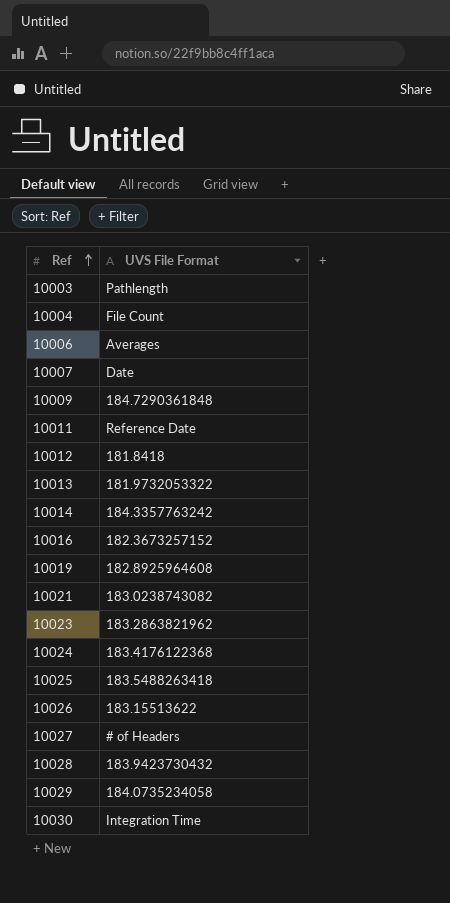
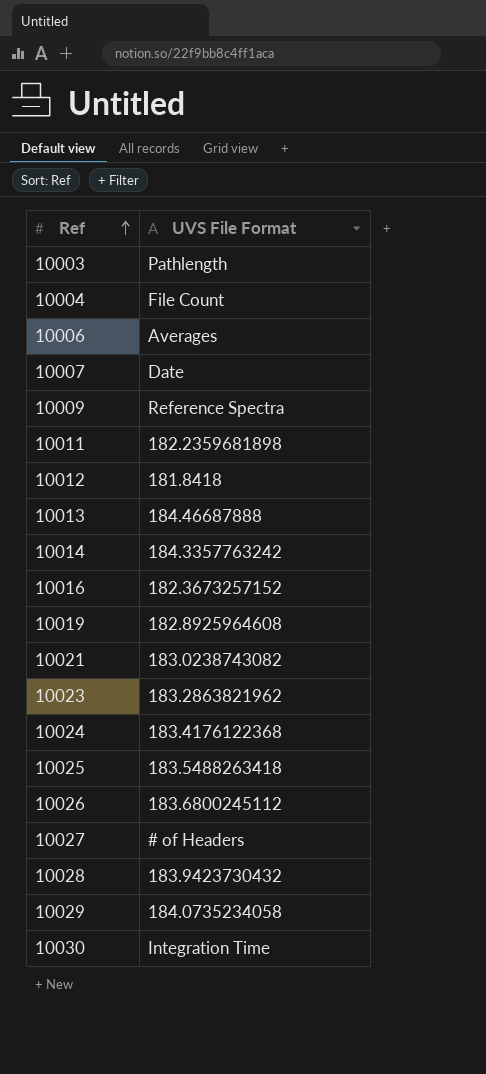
10009 | UVS File Format: 184.7290361848 -> Reference Spectra
10011 | UVS File Format: Reference Date -> 182.2359681898
10013 | UVS File Format: 181.9732053322 -> 184.46687888
10026 | UVS File Format: 183.15513622 -> 183.6800245112

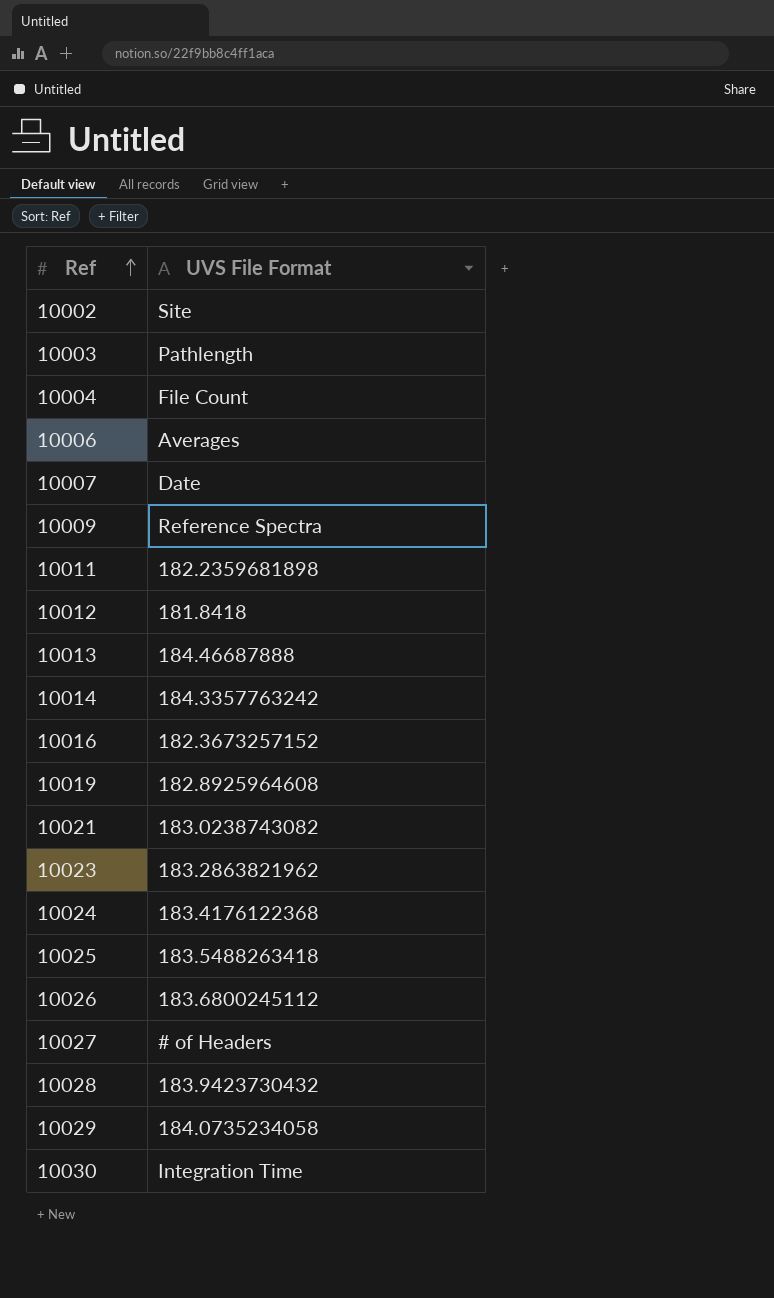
row 10002: none -> Site

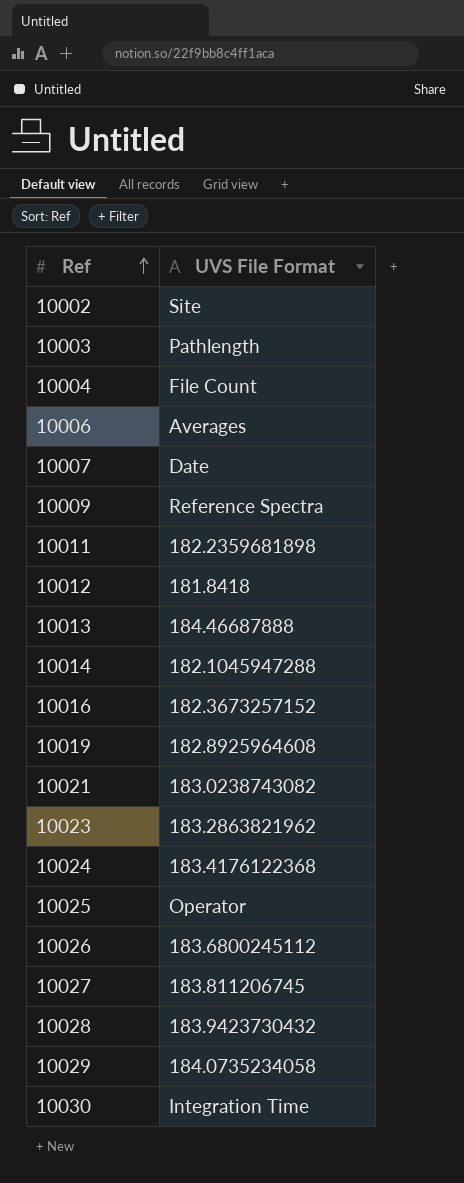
10014 | UVS File Format: 184.3357763242 -> 182.1045947288
10025 | UVS File Format: 183.5488263418 -> Operator
10027 | UVS File Format: # of Headers -> 183.811206745

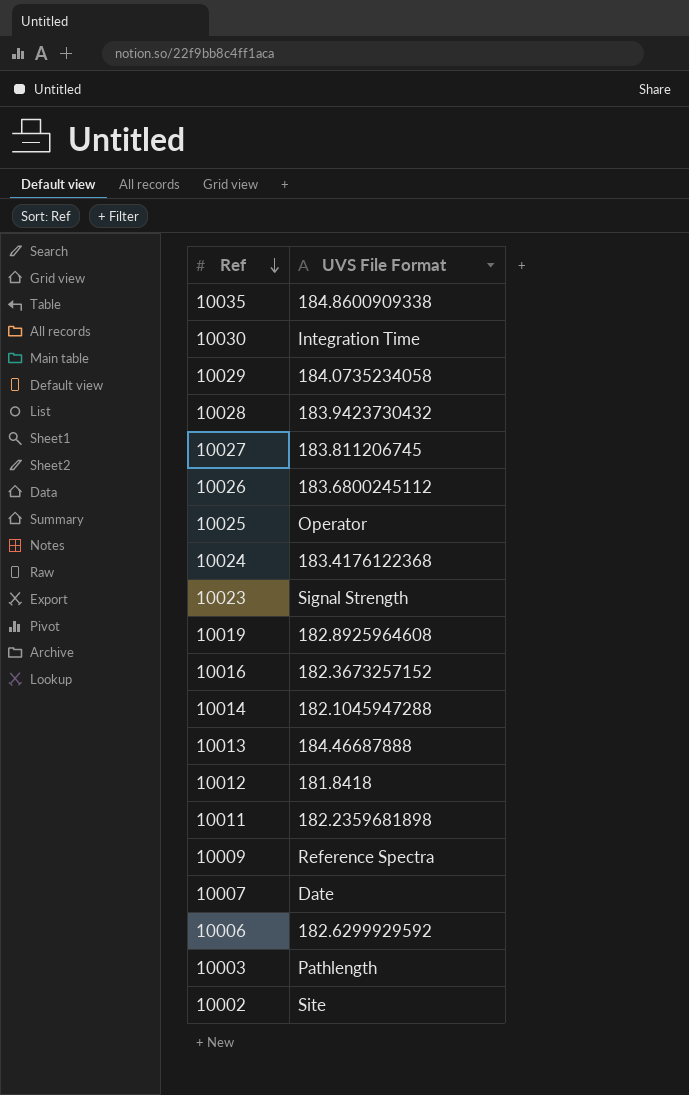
row order: Ref ascending -> Ref descending
row 10004: File Count -> none
row 10021: 183.0238743082 -> none
row 10035: none -> 184.8600909338
10023 | UVS File Format: 183.2863821962 -> Signal Strength
10006 | UVS File Format: Averages -> 182.6299929592

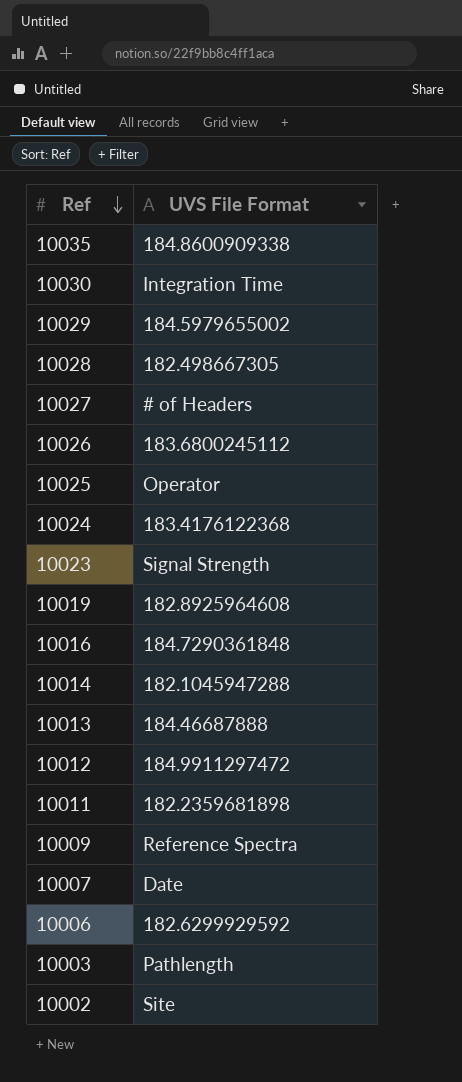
10029 | UVS File Format: 184.0735234058 -> 184.5979655002
10028 | UVS File Format: 183.9423730432 -> 182.498667305
10027 | UVS File Format: 183.811206745 -> # of Headers
10016 | UVS File Format: 182.3673257152 -> 184.7290361848
10012 | UVS File Format: 181.8418 -> 184.9911297472

